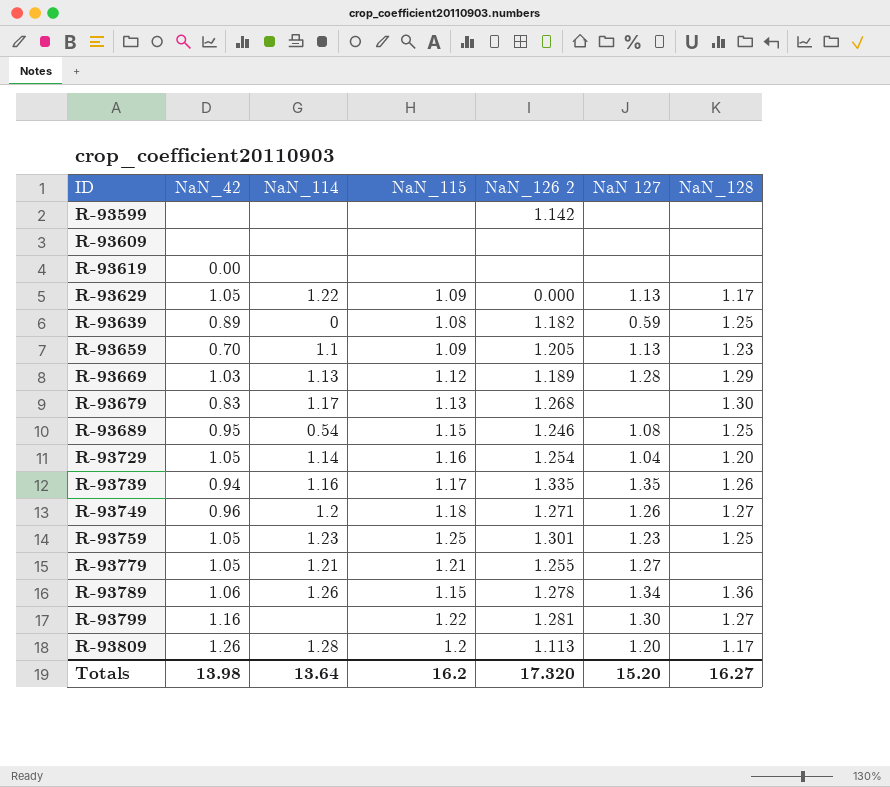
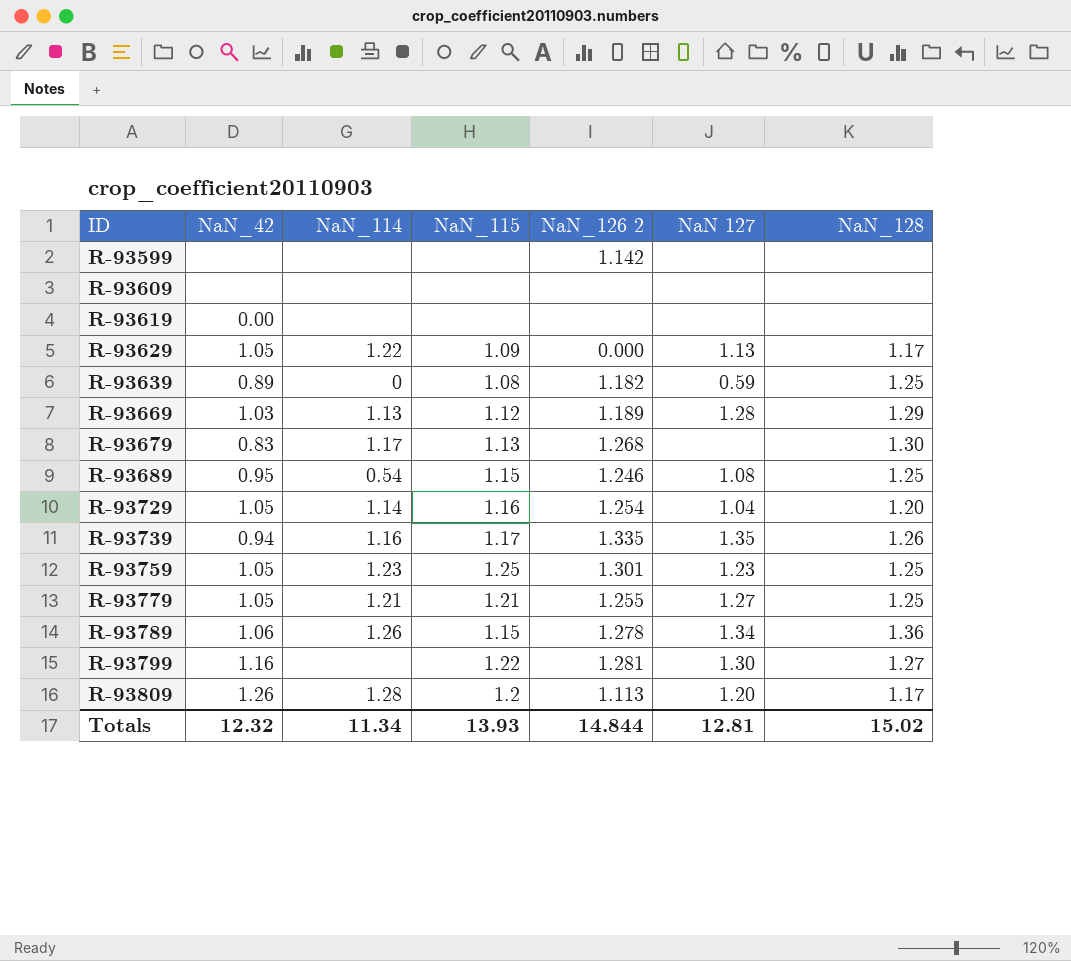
row R-93659: 0.70 | 1.1 | 1.09 | 1.205 | 1.13 | 1.23 -> none
row R-93749: 0.96 | 1.2 | 1.18 | 1.271 | 1.26 | 1.27 -> none
R-93779 | NaN_128: none -> 1.25
Totals | NaN_42: 13.98 -> 12.32
Totals | NaN_114: 13.64 -> 11.34
Totals | NaN_115: 16.2 -> 13.93
Totals | NaN_126 2: 17.320 -> 14.844
Totals | NaN 127: 15.20 -> 12.81
Totals | NaN_128: 16.27 -> 15.02

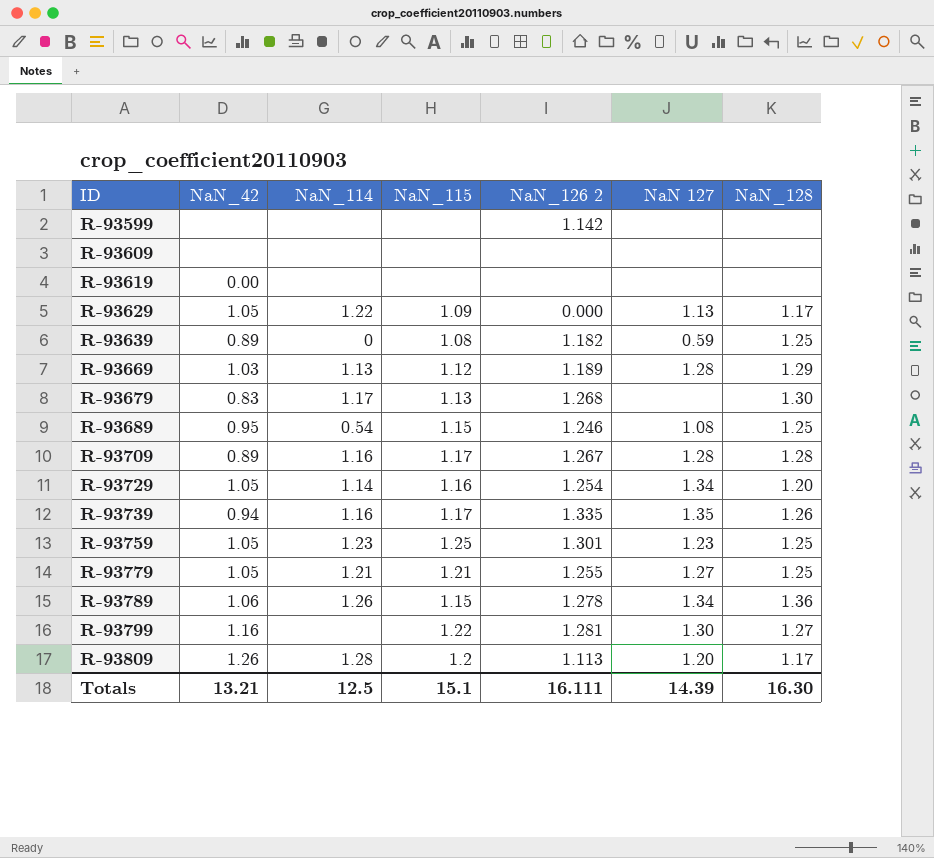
row R-93709: none -> 0.89 | 1.16 | 1.17 | 1.267 | 1.28 | 1.28
R-93729 | NaN 127: 1.04 -> 1.34
Totals | NaN_42: 12.32 -> 13.21
Totals | NaN_114: 11.34 -> 12.5
Totals | NaN_115: 13.93 -> 15.1
Totals | NaN_126 2: 14.844 -> 16.111
Totals | NaN 127: 12.81 -> 14.39
Totals | NaN_128: 15.02 -> 16.30

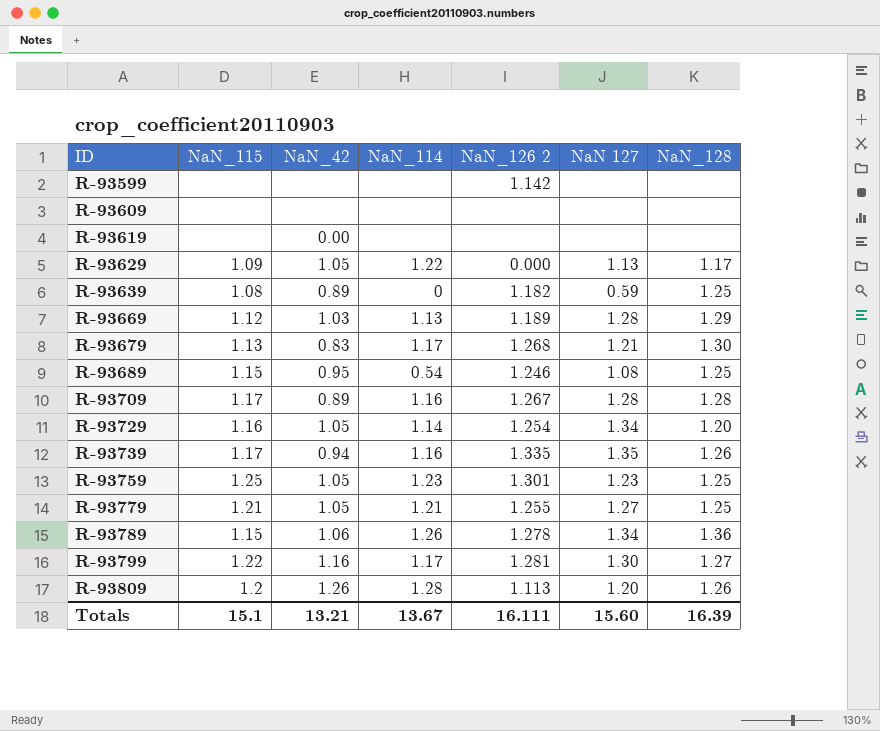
column NaN_115 | position: 4 -> 2
R-93679 | NaN 127: none -> 1.21
R-93799 | NaN_114: none -> 1.17
R-93809 | NaN_128: 1.17 -> 1.26
Totals | NaN_114: 12.5 -> 13.67
Totals | NaN 127: 14.39 -> 15.60
Totals | NaN_128: 16.30 -> 16.39

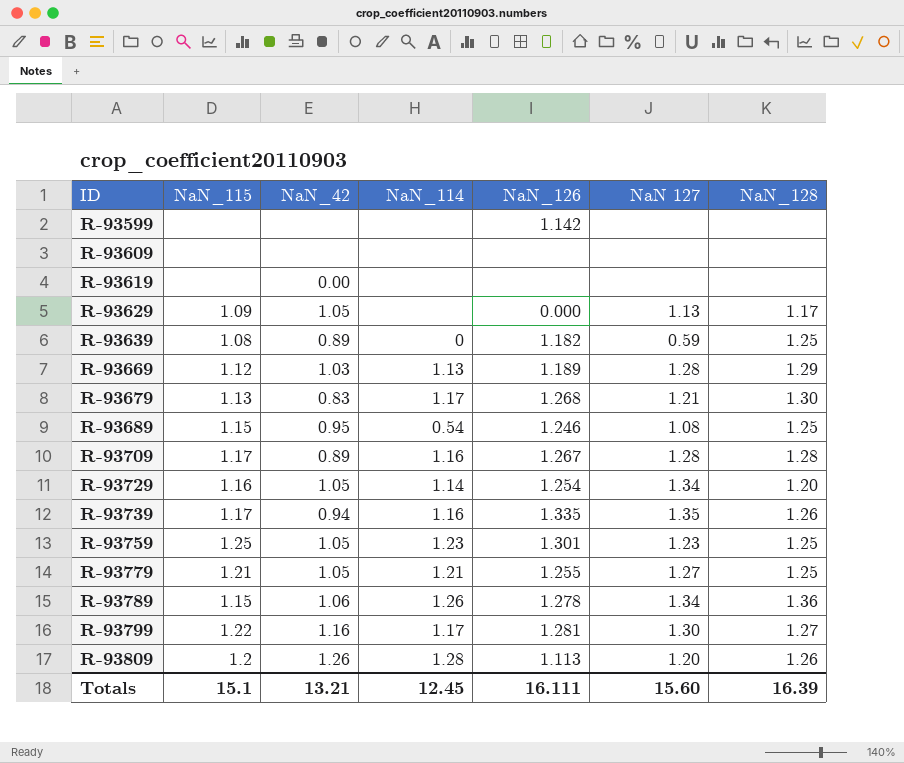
column name: NaN_126 2 -> NaN_126
R-93629 | NaN_114: 1.22 -> none
Totals | NaN_114: 13.67 -> 12.45

